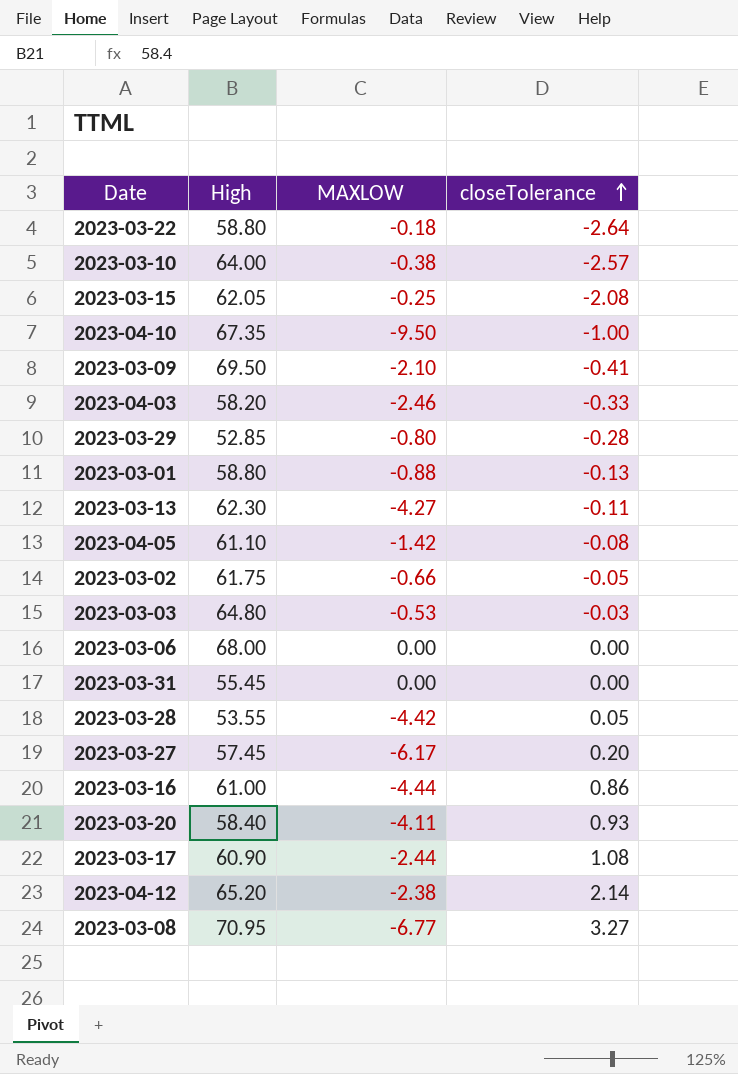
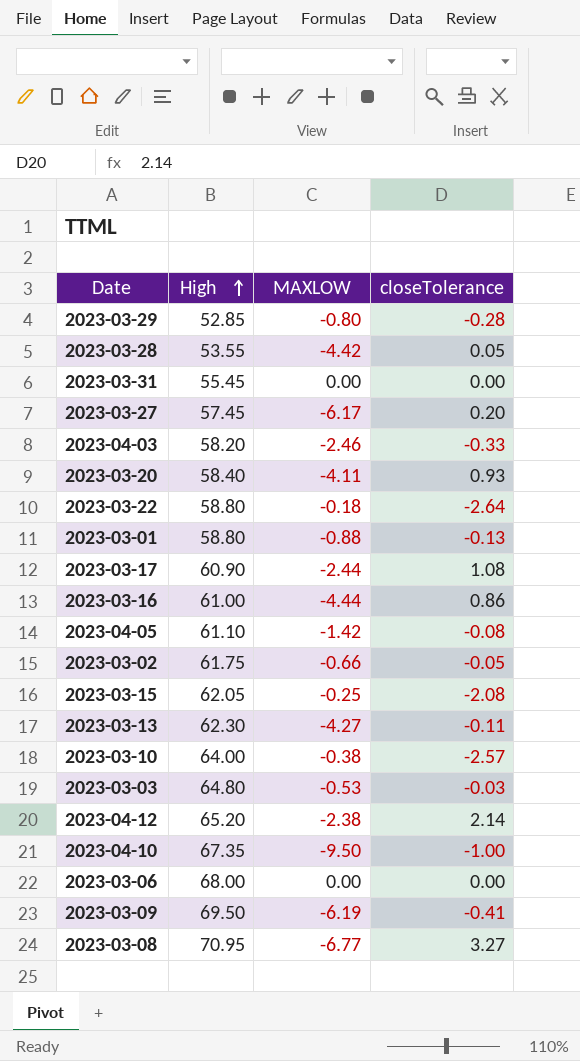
row order: closeTolerance ascending -> High ascending
2023-03-09 | MAXLOW: -2.10 -> -6.19

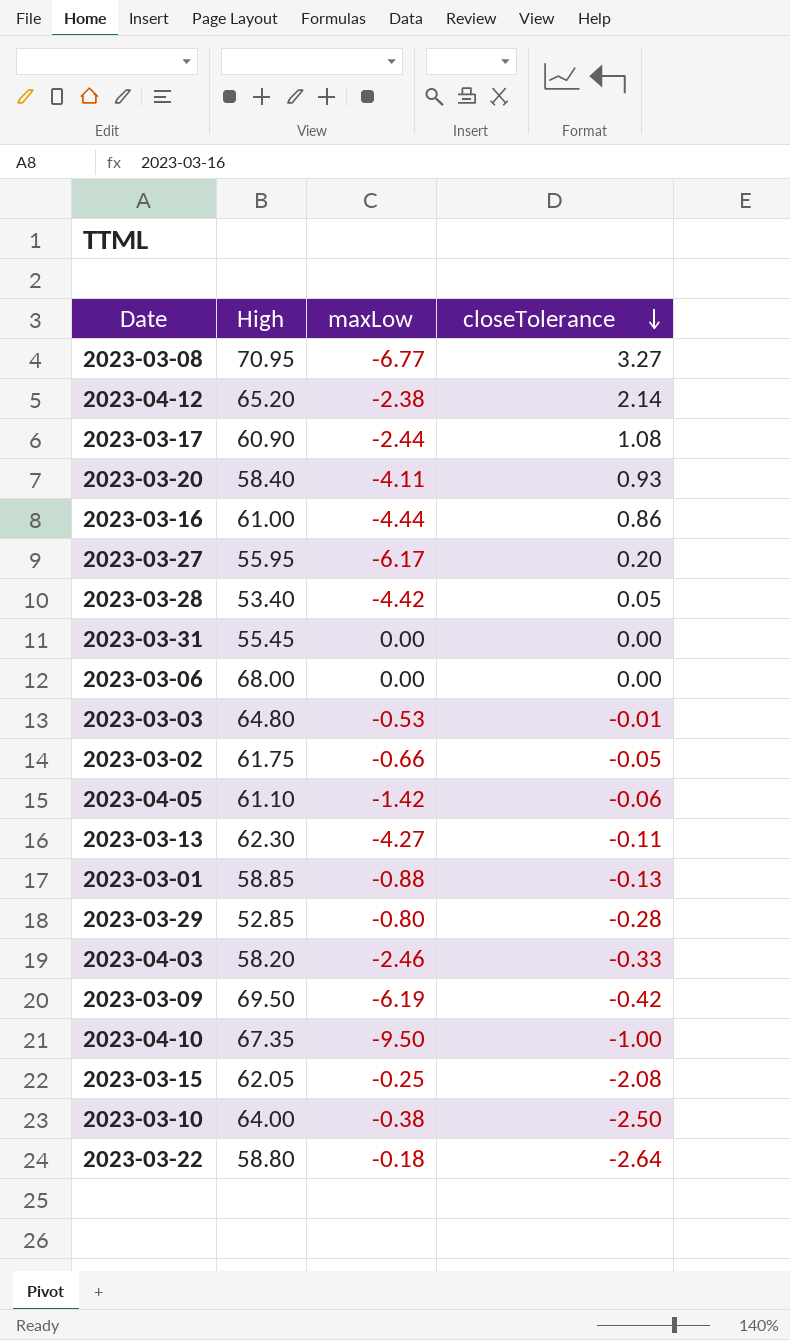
row order: High ascending -> closeTolerance descending
column name: MAXLOW -> maxLow
2023-03-27 | High: 57.45 -> 55.95
2023-03-28 | High: 53.55 -> 53.40
2023-03-03 | closeTolerance: -0.03 -> -0.01
2023-04-05 | closeTolerance: -0.08 -> -0.06
2023-03-01 | High: 58.80 -> 58.85
2023-03-09 | closeTolerance: -0.41 -> -0.42
2023-03-10 | closeTolerance: -2.57 -> -2.50

